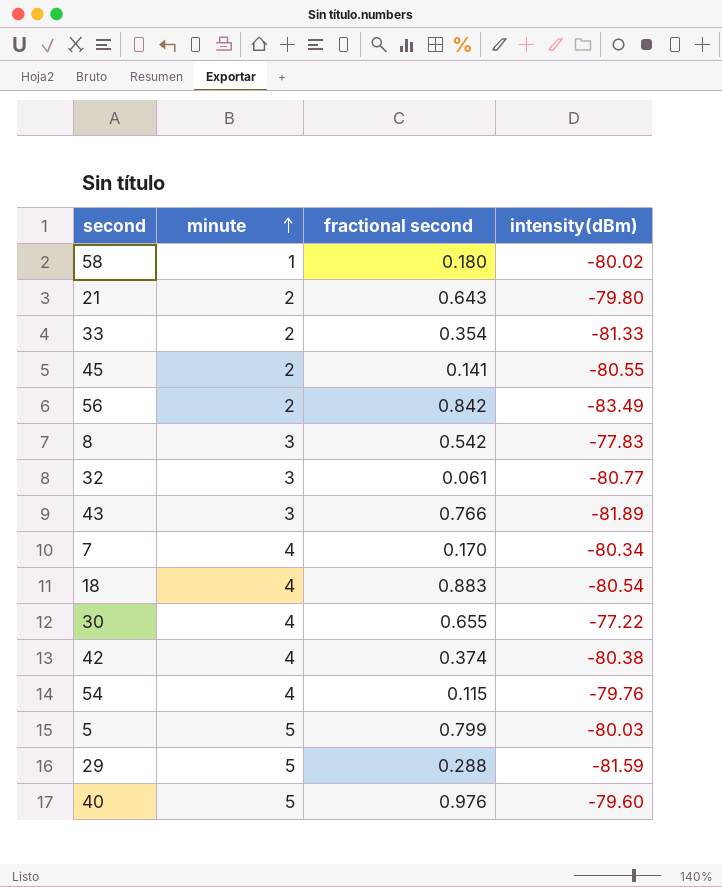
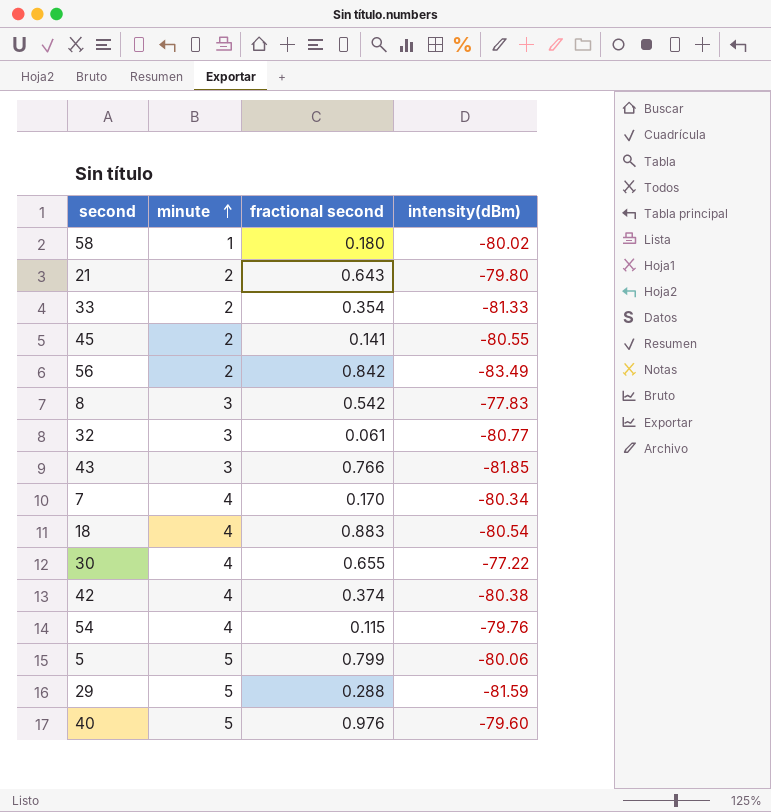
43 | intensity(dBm): -81.89 -> -81.85
5 | intensity(dBm): -80.03 -> -80.06

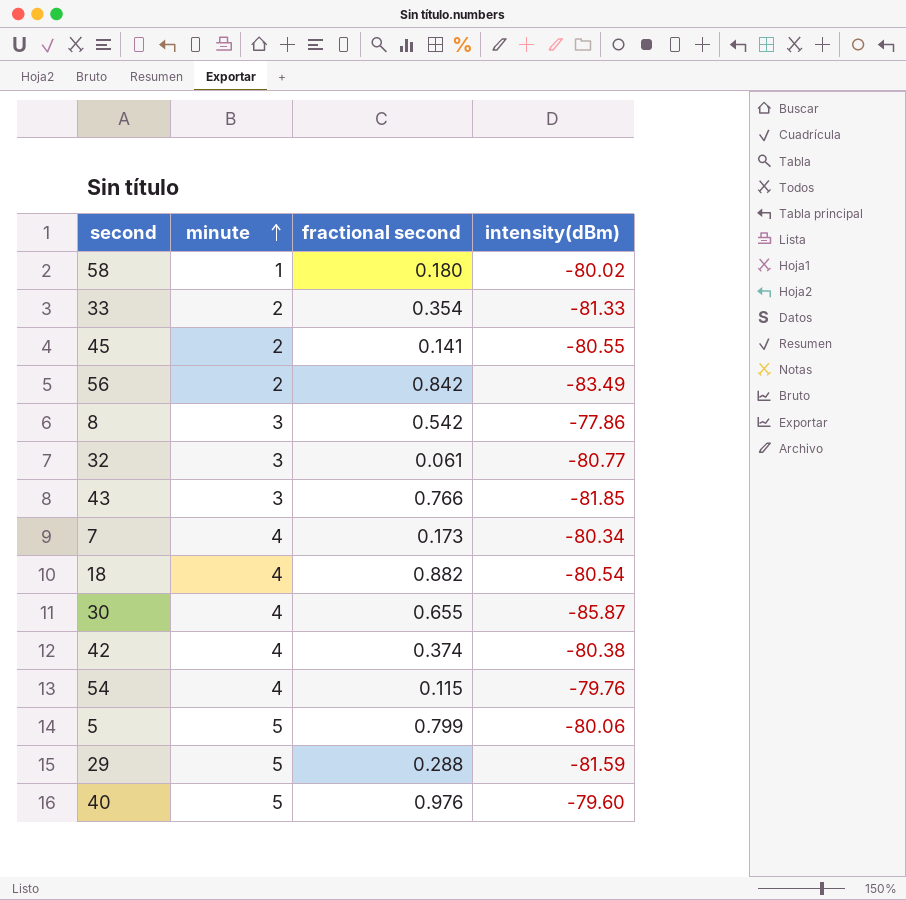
row 21: 2 | 0.643 | -79.80 -> none
8 | intensity(dBm): -77.83 -> -77.86
7 | fractional second: 0.170 -> 0.173
18 | fractional second: 0.883 -> 0.882
30 | intensity(dBm): -77.22 -> -85.87

